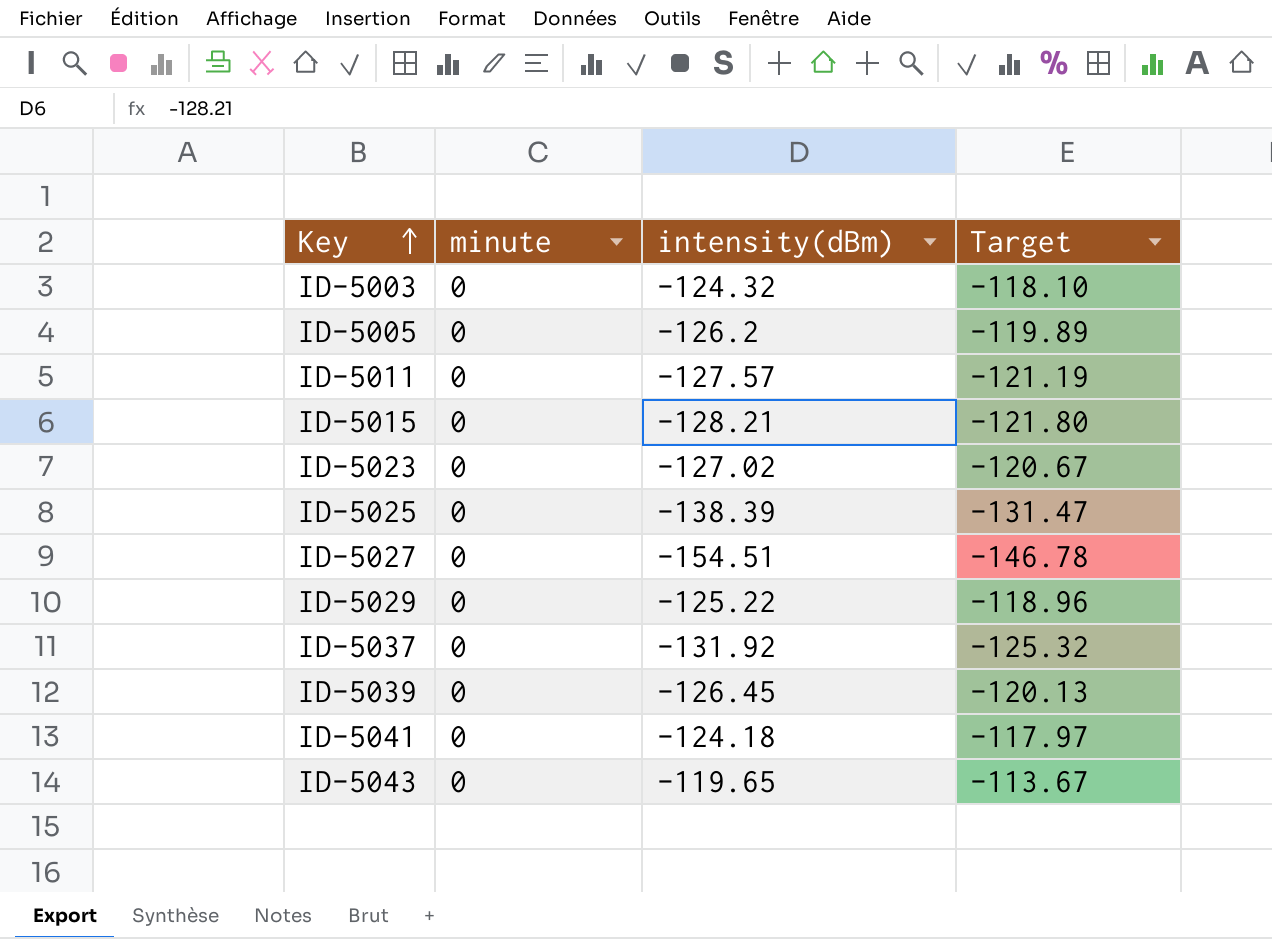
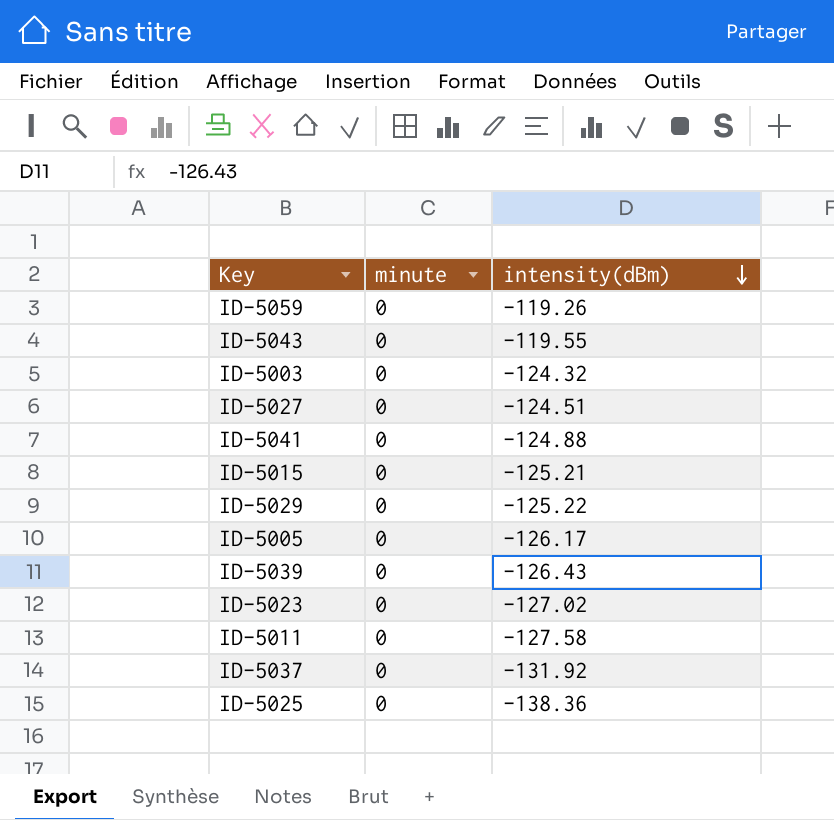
row order: Key ascending -> intensity(dBm) descending
column Target | formula: [intensity(dBm)] * 0.95 -> none
row ID-5059: none -> 0 | -119.26
ID-5043 | intensity(dBm): -119.65 -> -119.55
ID-5027 | intensity(dBm): -154.51 -> -124.51
ID-5041 | intensity(dBm): -124.18 -> -124.88
ID-5015 | intensity(dBm): -128.21 -> -125.21
ID-5005 | intensity(dBm): -126.2 -> -126.17
ID-5039 | intensity(dBm): -126.45 -> -126.43
ID-5011 | intensity(dBm): -127.57 -> -127.58
ID-5025 | intensity(dBm): -138.39 -> -138.36

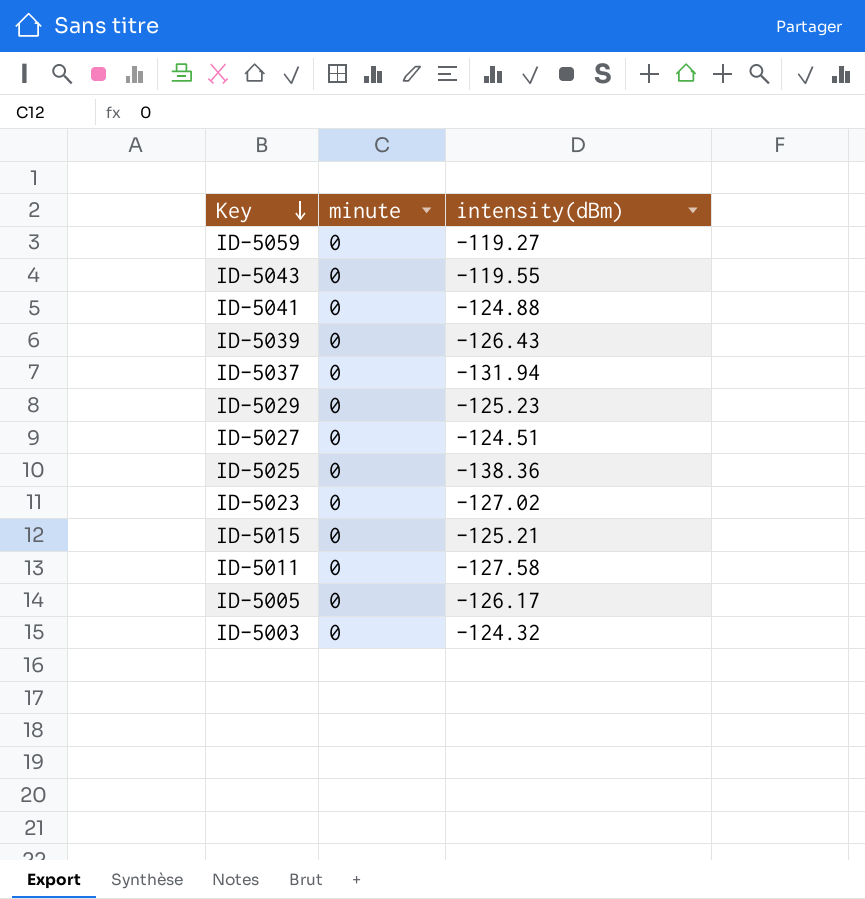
row order: intensity(dBm) descending -> Key descending
ID-5059 | intensity(dBm): -119.26 -> -119.27
ID-5037 | intensity(dBm): -131.92 -> -131.94
ID-5029 | intensity(dBm): -125.22 -> -125.23

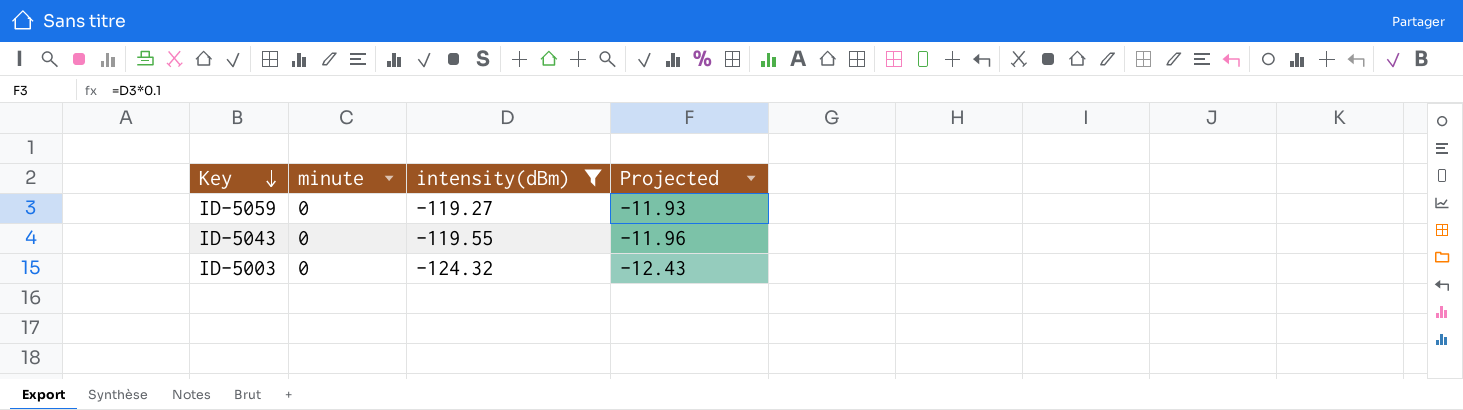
filter: none -> intensity(dBm) >= -124.32
column Projected | formula: none -> [intensity(dBm)] * 0.1

